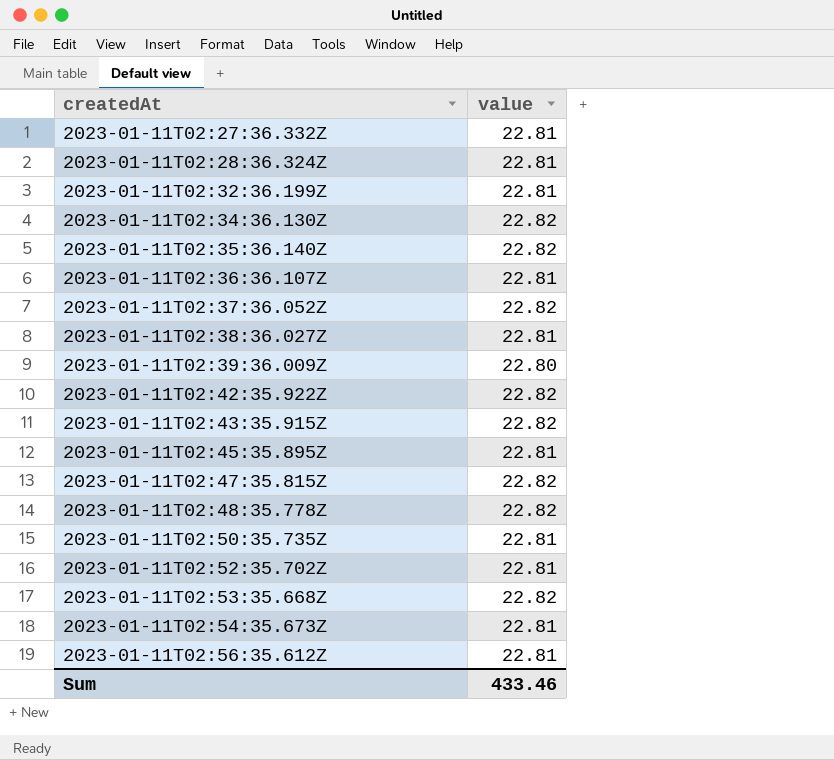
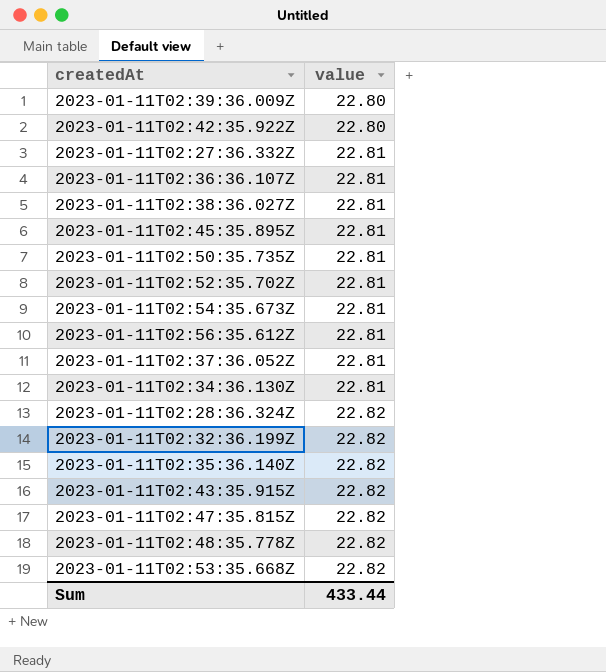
row order: createdAt ascending -> value ascending
2023-01-11T02:42:35.922Z | value: 22.82 -> 22.80
2023-01-11T02:37:36.052Z | value: 22.82 -> 22.81
2023-01-11T02:34:36.130Z | value: 22.82 -> 22.81
2023-01-11T02:28:36.324Z | value: 22.81 -> 22.82
2023-01-11T02:32:36.199Z | value: 22.81 -> 22.82
Sum | value: 433.46 -> 433.44

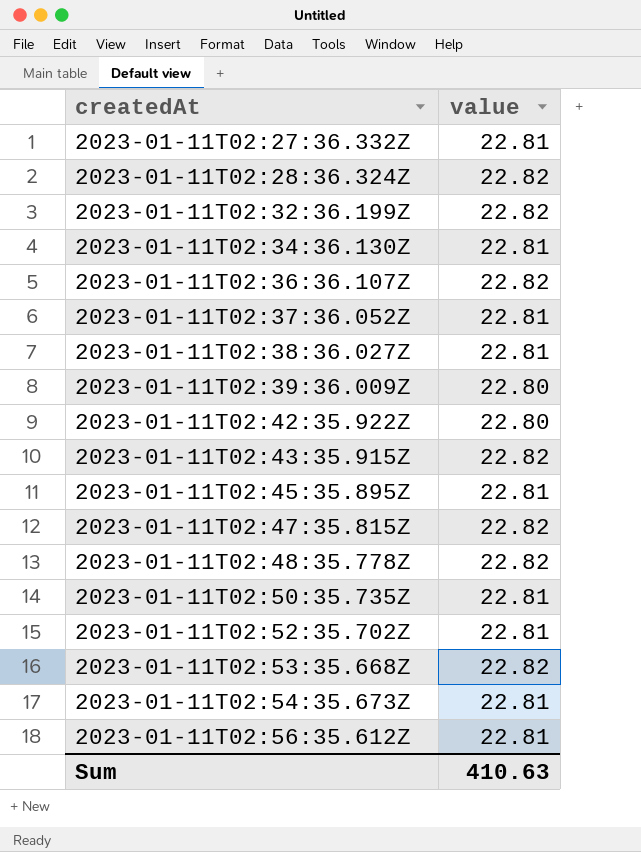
row order: value ascending -> createdAt ascending
row 2023-01-11T02:35:36.140Z: 22.82 -> none
2023-01-11T02:36:36.107Z | value: 22.81 -> 22.82
Sum | value: 433.44 -> 410.63

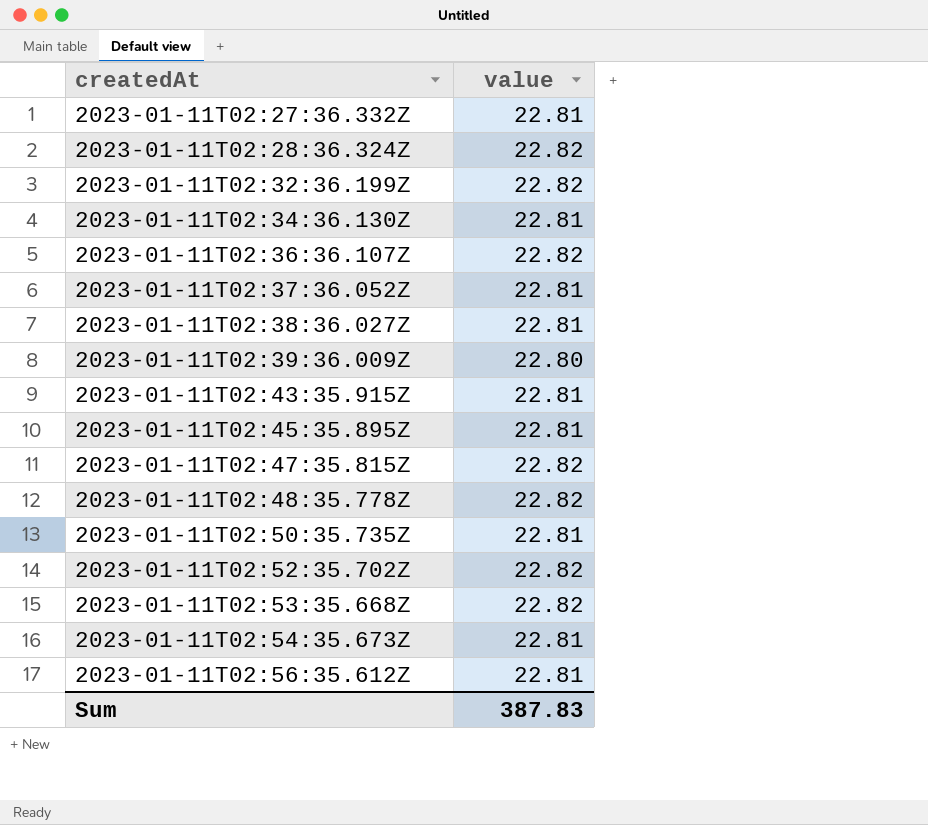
row 2023-01-11T02:42:35.922Z: 22.80 -> none
2023-01-11T02:43:35.915Z | value: 22.82 -> 22.81
2023-01-11T02:52:35.702Z | value: 22.81 -> 22.82
Sum | value: 410.63 -> 387.83

